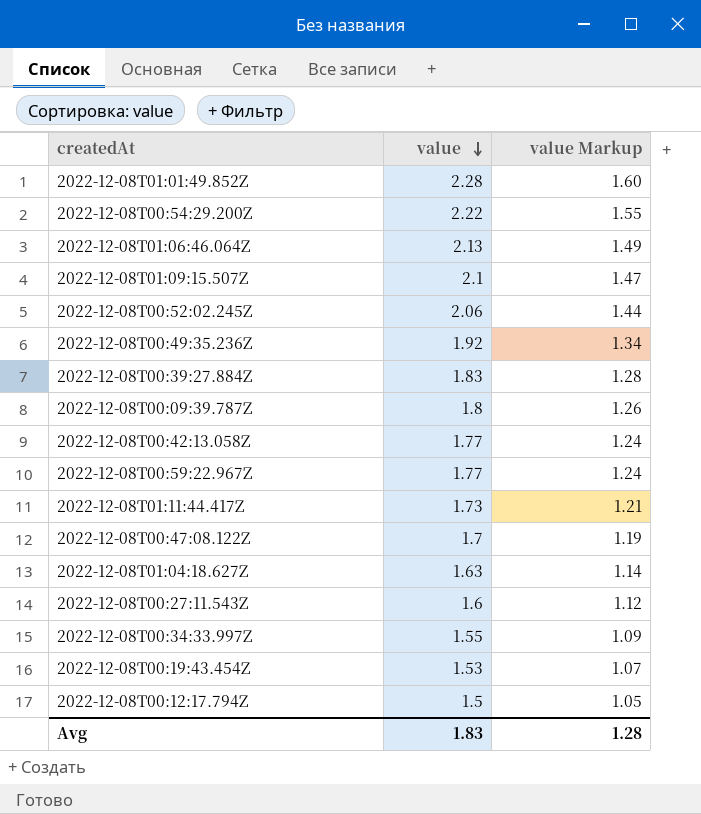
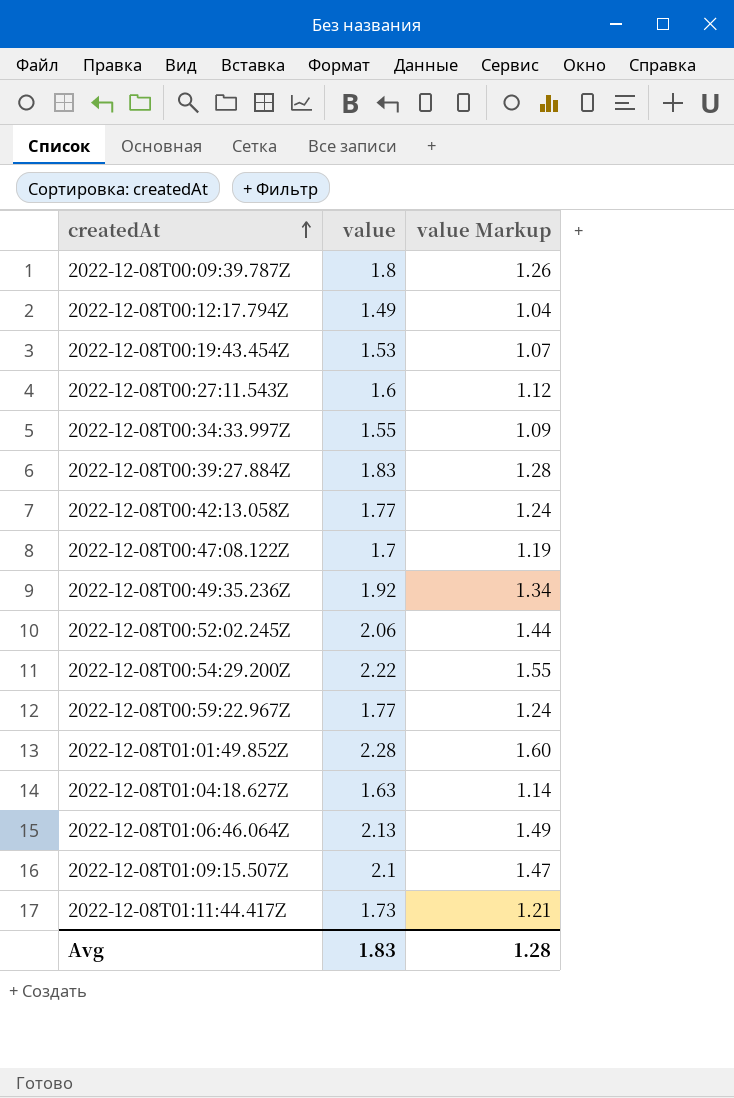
row order: value descending -> createdAt ascending
2022-12-08T00:12:17.794Z | value: 1.5 -> 1.49
2022-12-08T00:12:17.794Z | value Markup: 1.05 -> 1.04

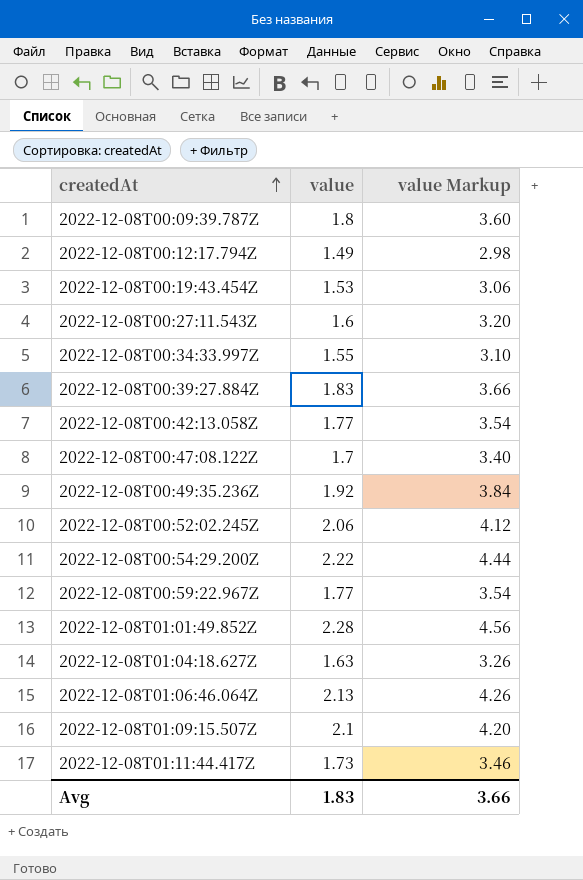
column value Markup | formula: [value] * 0.7 -> [value] * 2
Avg | value Markup: 1.28 -> 3.66

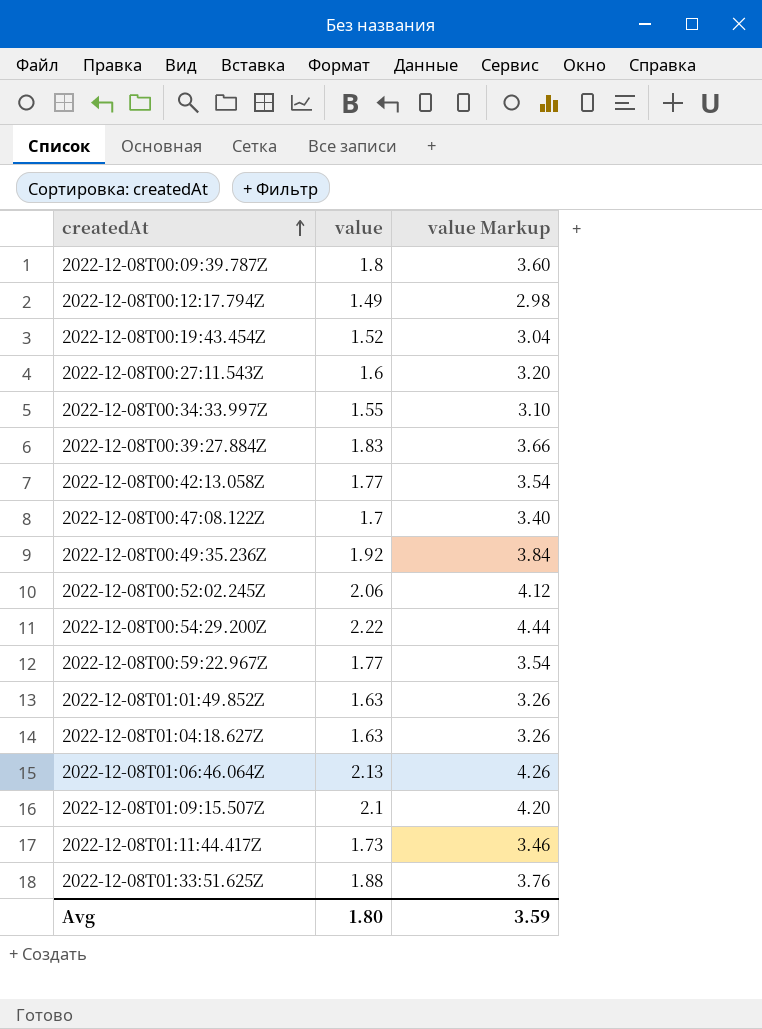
2022-12-08T00:19:43.454Z | value: 1.53 -> 1.52
2022-12-08T00:19:43.454Z | value Markup: 3.06 -> 3.04
2022-12-08T01:01:49.852Z | value: 2.28 -> 1.63
2022-12-08T01:01:49.852Z | value Markup: 4.56 -> 3.26
row 2022-12-08T01:33:51.625Z: none -> 1.88 | 3.76
Avg | value: 1.83 -> 1.80
Avg | value Markup: 3.66 -> 3.59

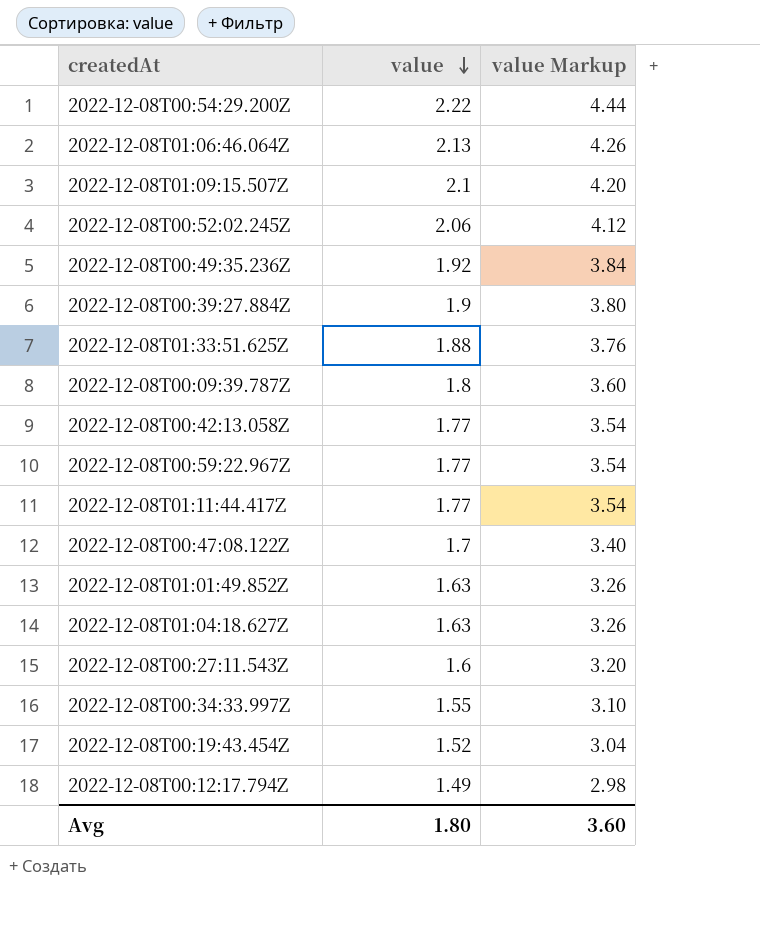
row order: createdAt ascending -> value descending
2022-12-08T00:39:27.884Z | value: 1.83 -> 1.9
2022-12-08T00:39:27.884Z | value Markup: 3.66 -> 3.80
2022-12-08T01:11:44.417Z | value: 1.73 -> 1.77
2022-12-08T01:11:44.417Z | value Markup: 3.46 -> 3.54
Avg | value Markup: 3.59 -> 3.60

